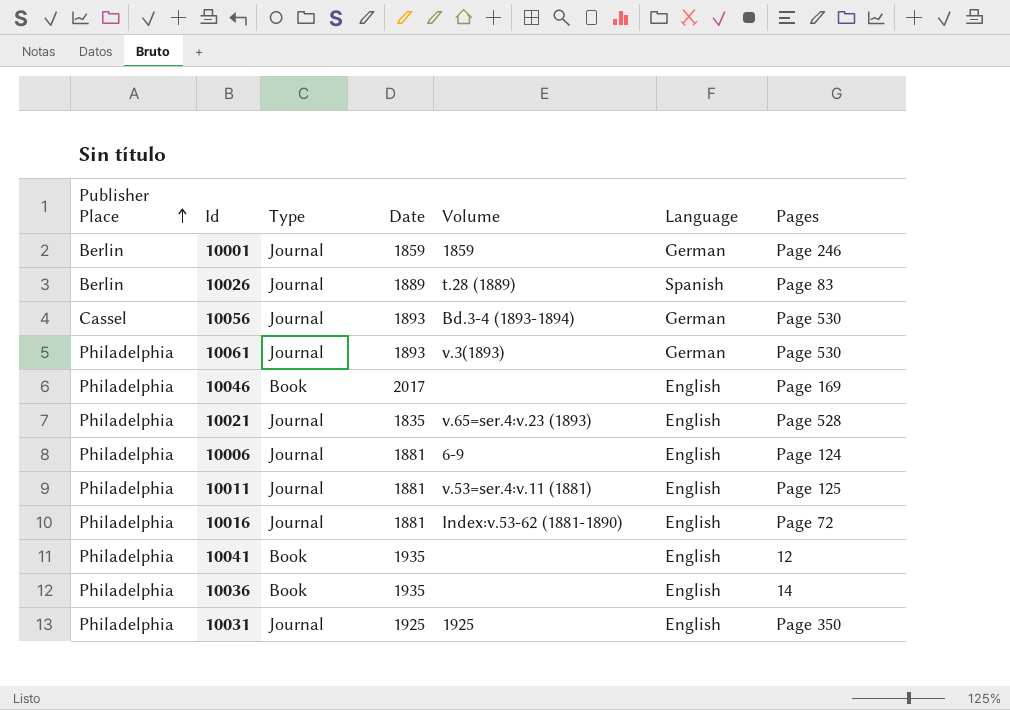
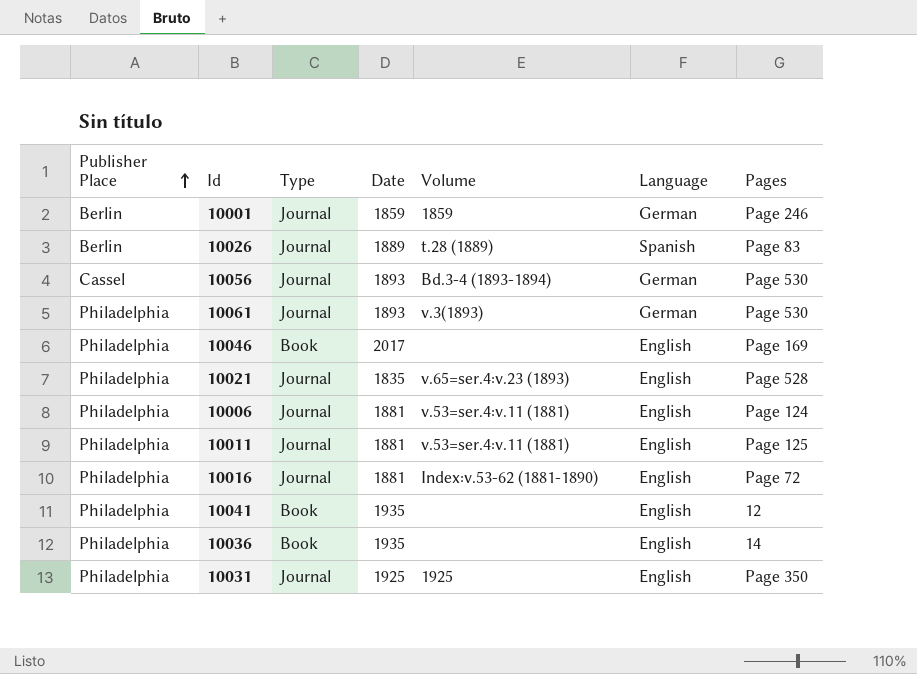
10006 | Volume: 6-9 -> v.53=ser.4:v.11 (1881)

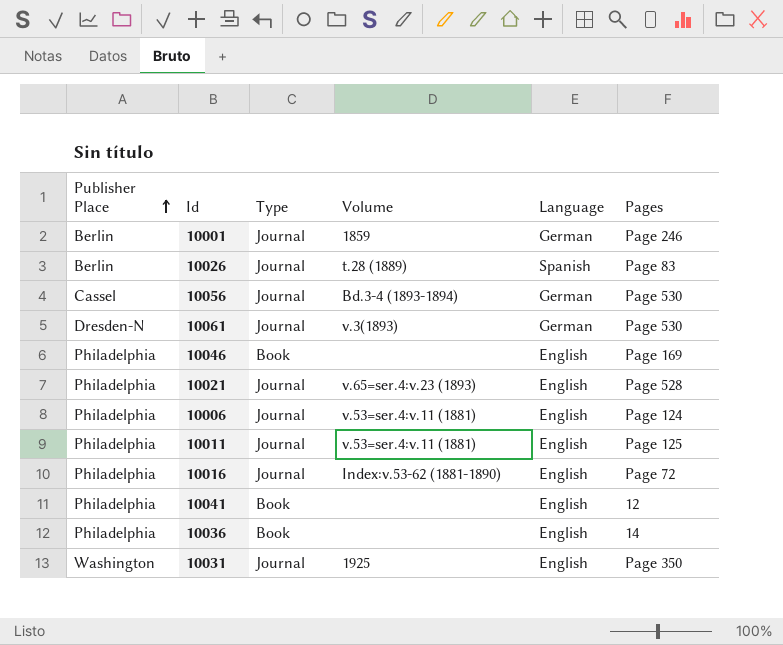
column Date | position: 4 -> none
10061 | Publisher Place: Philadelphia -> Dresden-N
10031 | Publisher Place: Philadelphia -> Washington

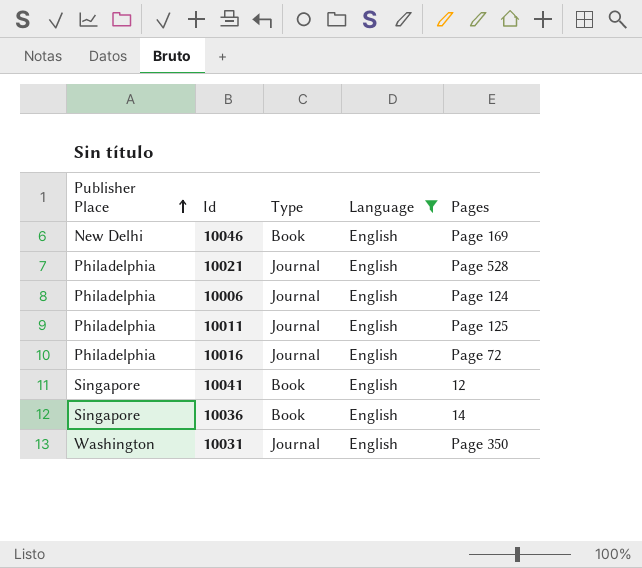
filter: none -> Language = English
column Volume | position: 4 -> none
10046 | Publisher Place: Philadelphia -> New Delhi
10041 | Publisher Place: Philadelphia -> Singapore
10036 | Publisher Place: Philadelphia -> Singapore

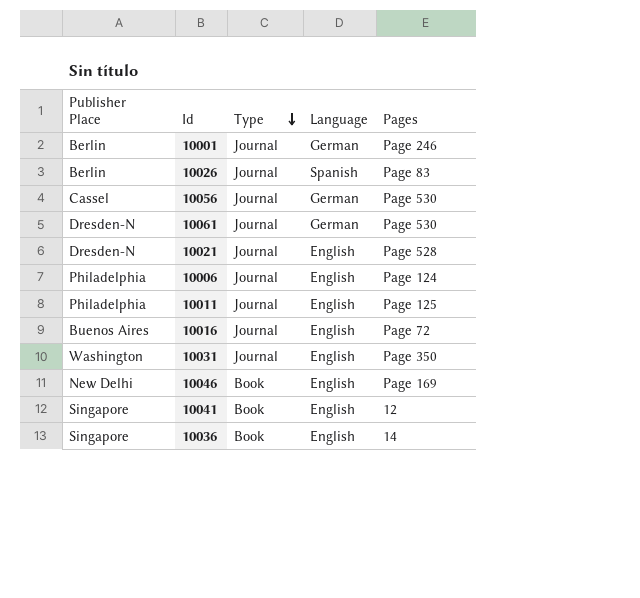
filter: Language = English -> none
row order: Publisher Place ascending -> Type descending
10021 | Publisher Place: Philadelphia -> Dresden-N
10016 | Publisher Place: Philadelphia -> Buenos Aires

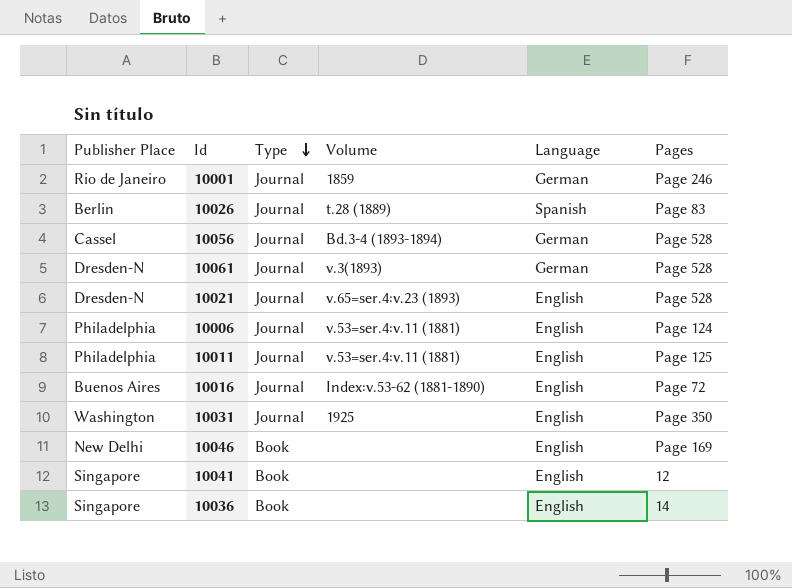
column Volume | position: none -> 4
10001 | Publisher Place: Berlin -> Rio de Janeiro
10056 | Pages: Page 530 -> Page 528
10061 | Pages: Page 530 -> Page 528

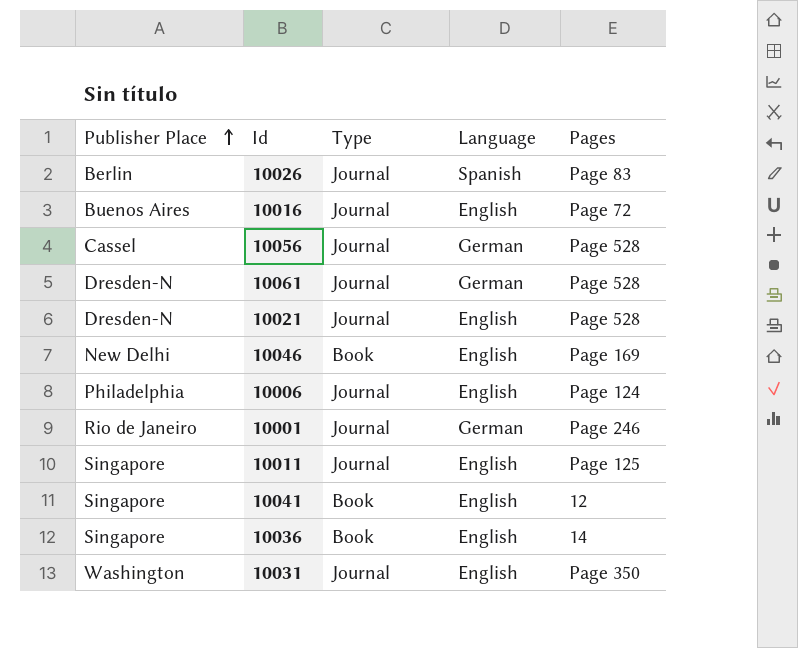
row order: Type descending -> Publisher Place ascending
column Volume | position: 4 -> none
10011 | Publisher Place: Philadelphia -> Singapore

